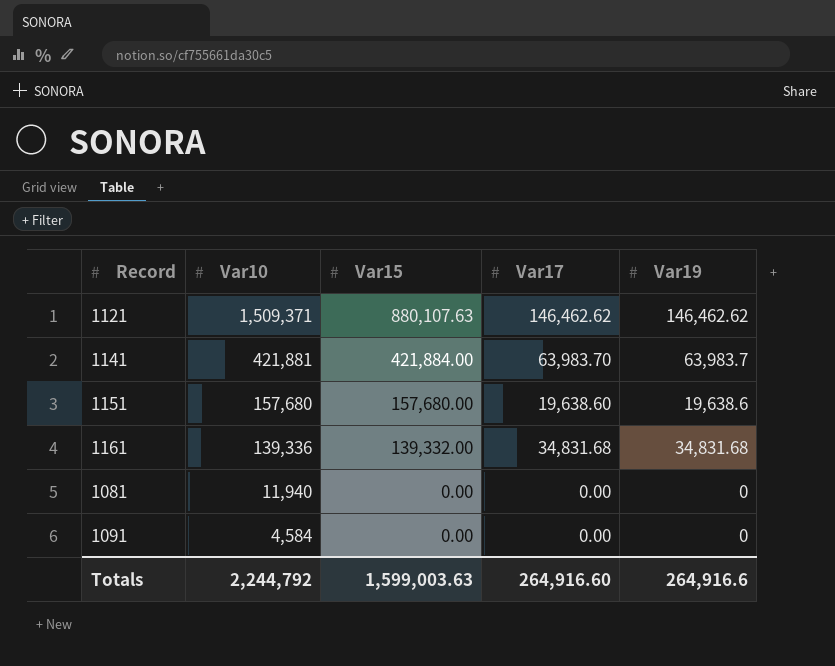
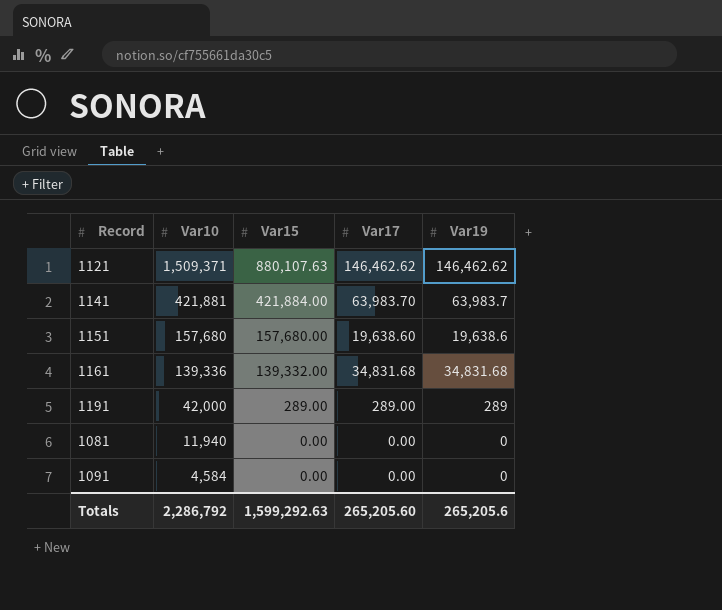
row 1191: none -> 42,000 | 289.00 | 289.00 | 289
Totals | Var10: 2,244,792 -> 2,286,792
Totals | Var15: 1,599,003.63 -> 1,599,292.63
Totals | Var17: 264,916.60 -> 265,205.60
Totals | Var19: 264,916.6 -> 265,205.6

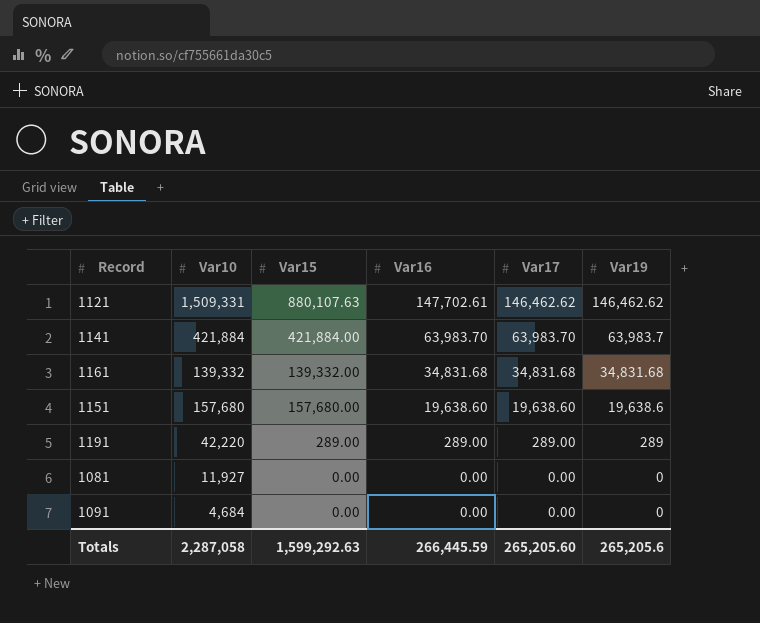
row order: Var10 descending -> Var16 descending
column Var16 | position: none -> 4
1121 | Var10: 1,509,371 -> 1,509,331
1141 | Var10: 421,881 -> 421,884
1161 | Var10: 139,336 -> 139,332
1191 | Var10: 42,000 -> 42,220
1081 | Var10: 11,940 -> 11,927
1091 | Var10: 4,584 -> 4,684
Totals | Var10: 2,286,792 -> 2,287,058

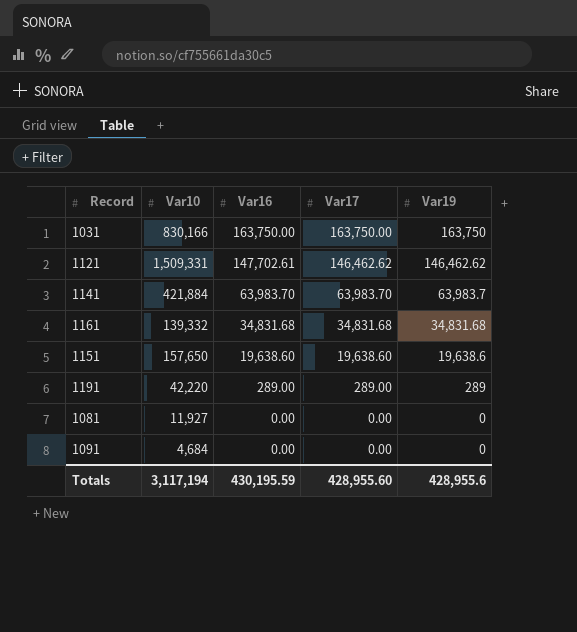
column Var15 | position: 3 -> none
row 1031: none -> 830,166 | 163,750.00 | 163,750.00 | 163,750
1151 | Var10: 157,680 -> 157,650
Totals | Var10: 2,287,058 -> 3,117,194
Totals | Var16: 266,445.59 -> 430,195.59
Totals | Var17: 265,205.60 -> 428,955.60
Totals | Var19: 265,205.6 -> 428,955.6

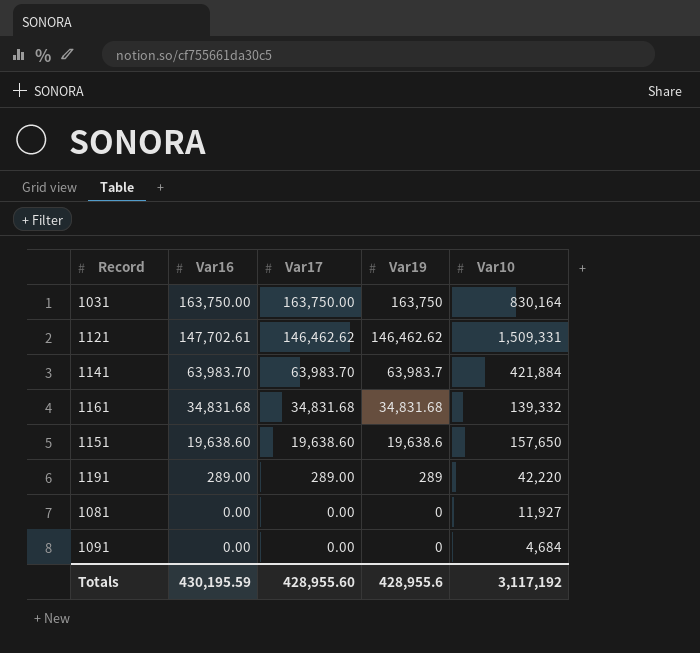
column Var10 | position: 2 -> 5
1031 | Var10: 830,166 -> 830,164
Totals | Var10: 3,117,194 -> 3,117,192

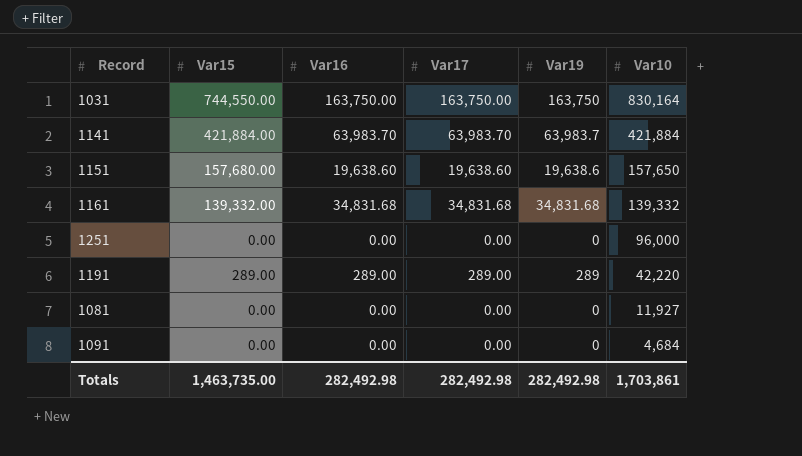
row order: Var16 descending -> Var10 descending
column Var15 | position: none -> 2
row 1121: 147,702.61 | 146,462.62 | 146,462.62 | 1,509,331 -> none
row 1251: none -> 0.00 | 0.00 | 0.00 | 0 | 96,000
Totals | Var16: 430,195.59 -> 282,492.98
Totals | Var17: 428,955.60 -> 282,492.98
Totals | Var19: 428,955.6 -> 282,492.98
Totals | Var10: 3,117,192 -> 1,703,861

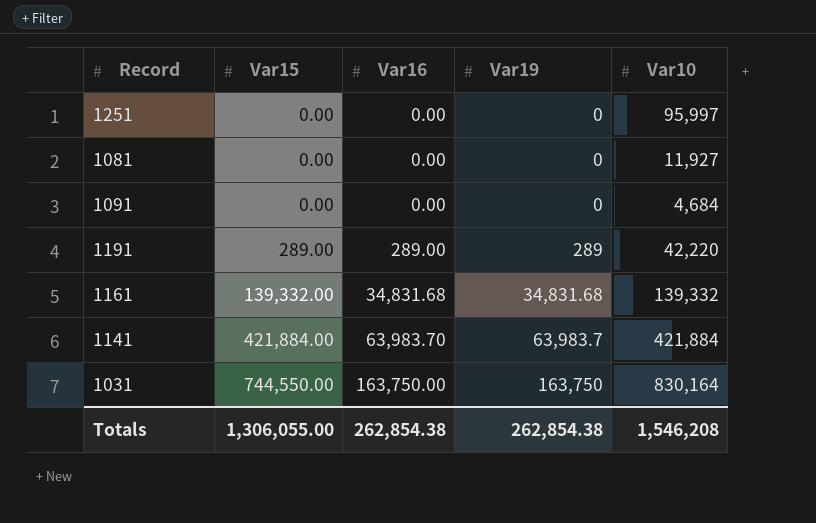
row order: Var10 descending -> Var15 ascending
column Var17 | position: 4 -> none
row 1151: 157,680.00 | 19,638.60 | 19,638.60 | 19,638.6 | 157,650 -> none
1251 | Var10: 96,000 -> 95,997
Totals | Var15: 1,463,735.00 -> 1,306,055.00
Totals | Var16: 282,492.98 -> 262,854.38
Totals | Var19: 282,492.98 -> 262,854.38
Totals | Var10: 1,703,861 -> 1,546,208

